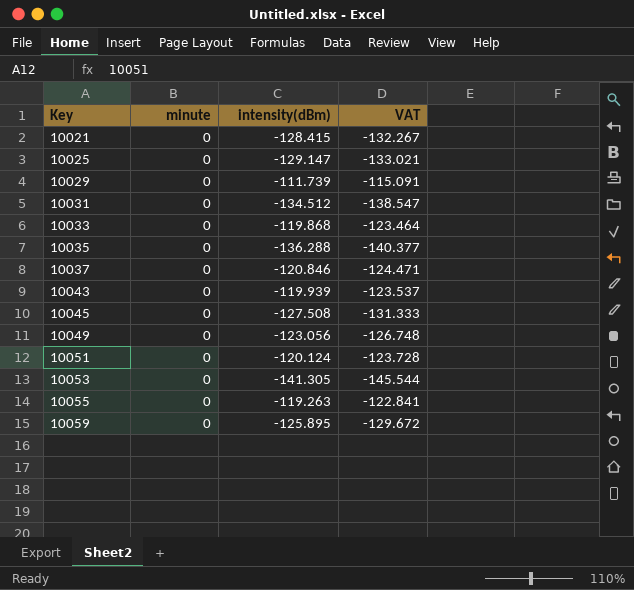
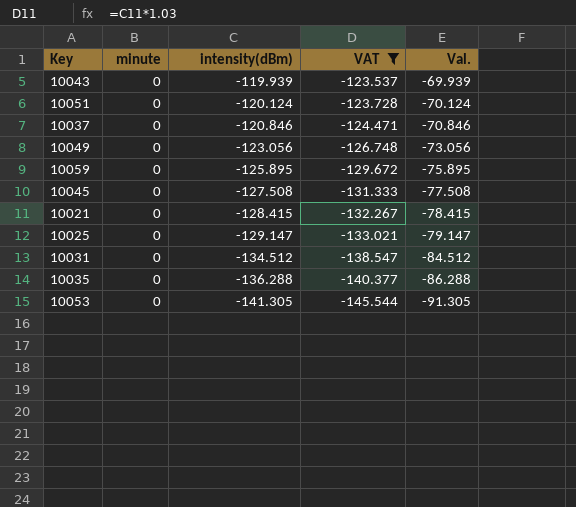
filter: none -> VAT <= -123.537
row order: Key ascending -> intensity(dBm) descending
column Val. | formula: none -> [intensity(dBm)] + 50

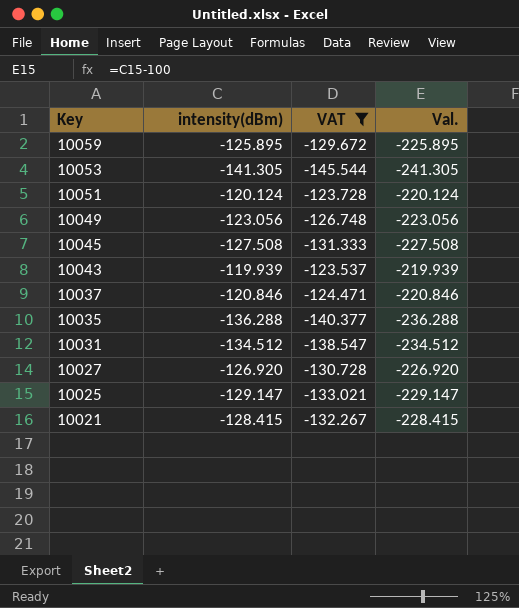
row order: intensity(dBm) descending -> Key descending
column minute | position: 2 -> none
column Val. | formula: [intensity(dBm)] + 50 -> [intensity(dBm)] - 100
row 10027: none -> -126.920 | -130.728 | -226.920

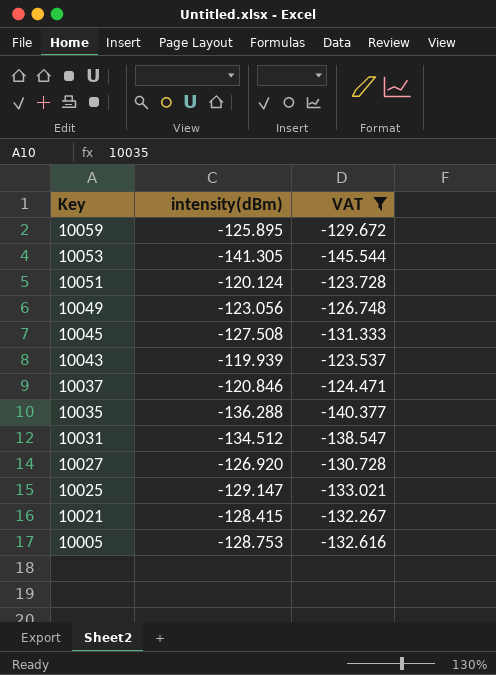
column Val. | formula: [intensity(dBm)] - 100 -> none
row 10005: none -> -128.753 | -132.616

